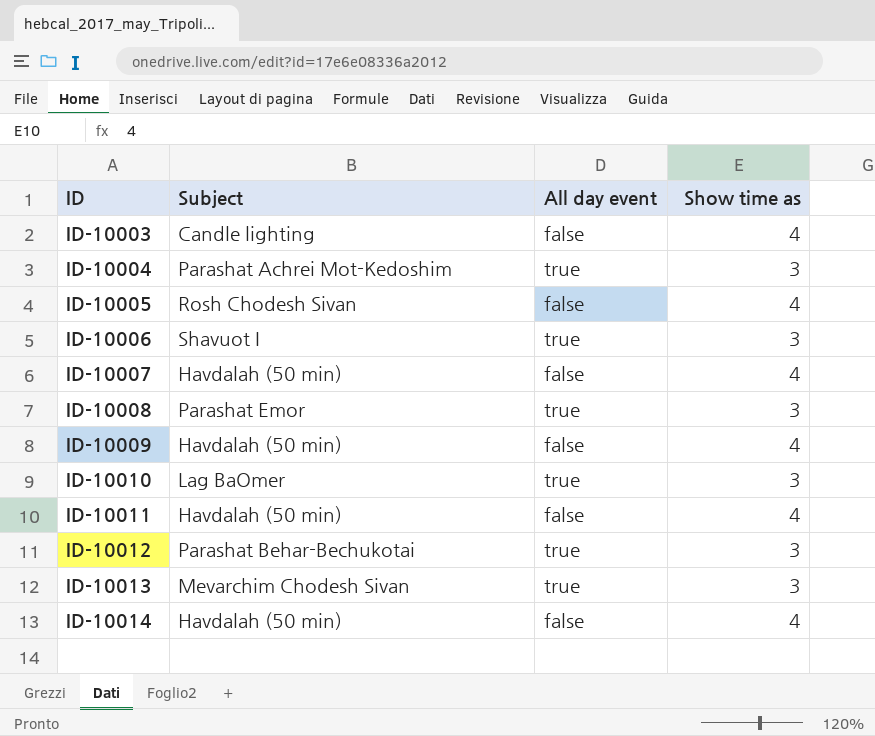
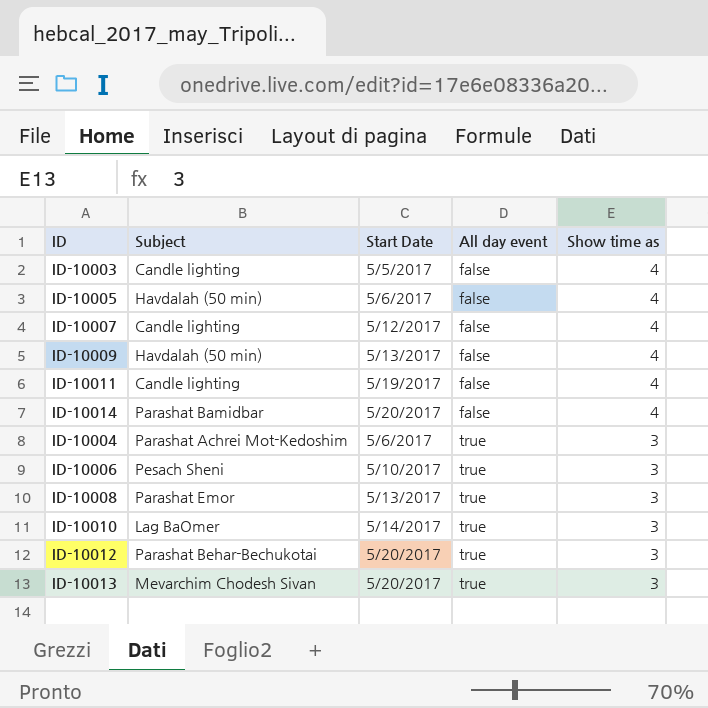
row order: ID ascending -> All day event ascending
column Start Date | position: none -> 3
ID-10005 | Subject: Rosh Chodesh Sivan -> Havdalah (50 min)
ID-10007 | Subject: Havdalah (50 min) -> Candle lighting
ID-10011 | Subject: Havdalah (50 min) -> Candle lighting
ID-10014 | Subject: Havdalah (50 min) -> Parashat Bamidbar
ID-10006 | Subject: Shavuot I -> Pesach Sheni

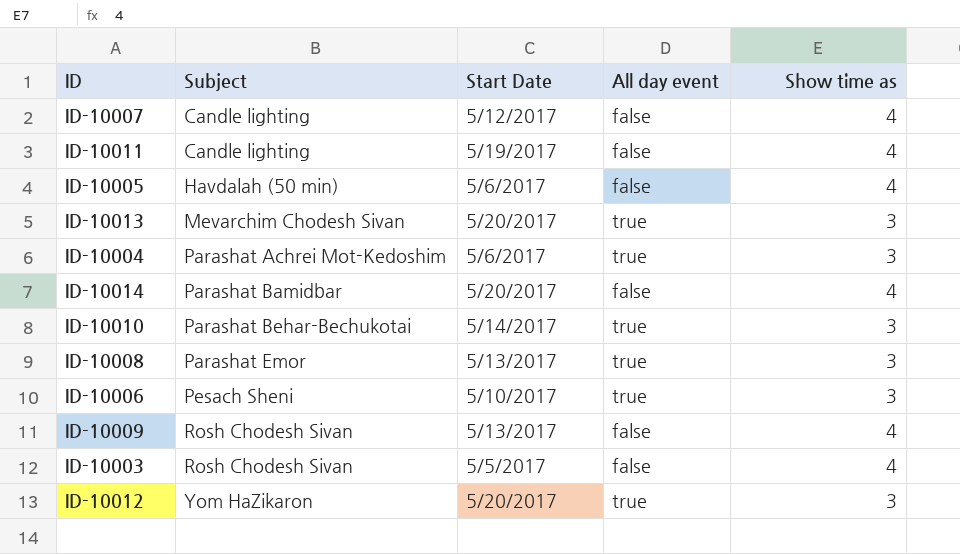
row order: All day event ascending -> Subject ascending
ID-10010 | Subject: Lag BaOmer -> Parashat Behar-Bechukotai
ID-10009 | Subject: Havdalah (50 min) -> Rosh Chodesh Sivan
ID-10003 | Subject: Candle lighting -> Rosh Chodesh Sivan
ID-10012 | Subject: Parashat Behar-Bechukotai -> Yom HaZikaron

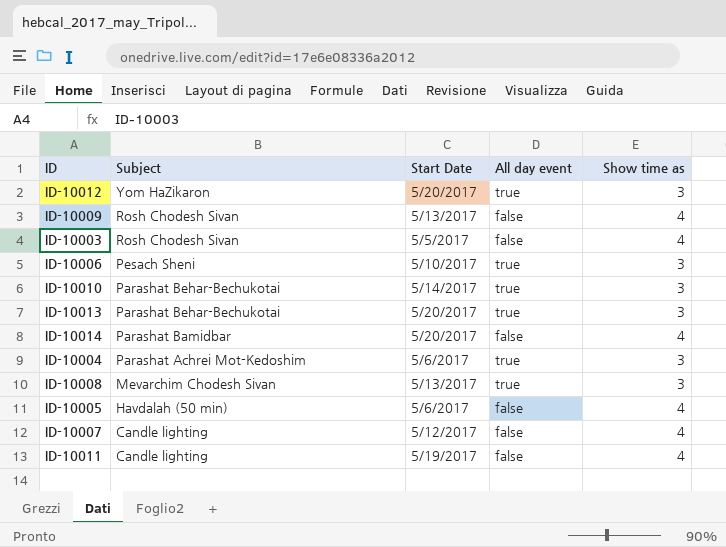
row order: Subject ascending -> Subject descending
ID-10013 | Subject: Mevarchim Chodesh Sivan -> Parashat Behar-Bechukotai
ID-10008 | Subject: Parashat Emor -> Mevarchim Chodesh Sivan

